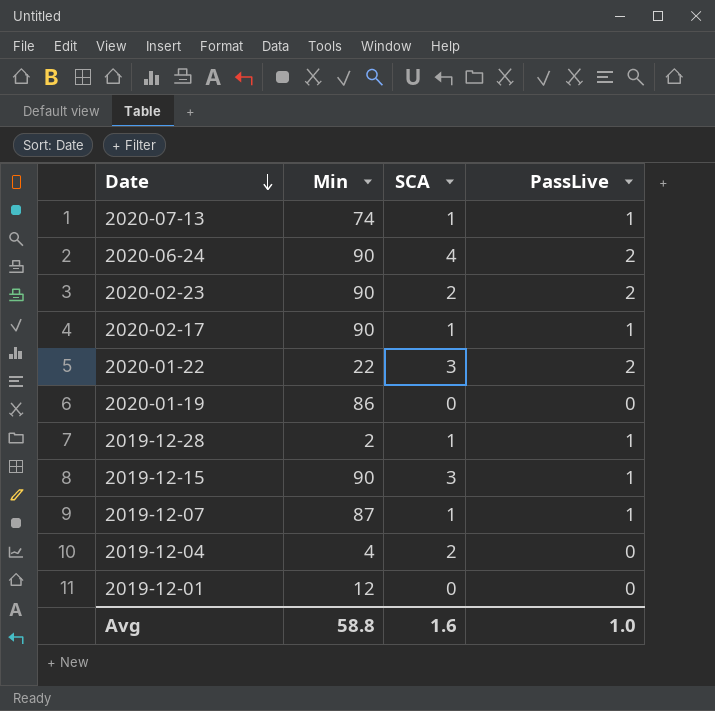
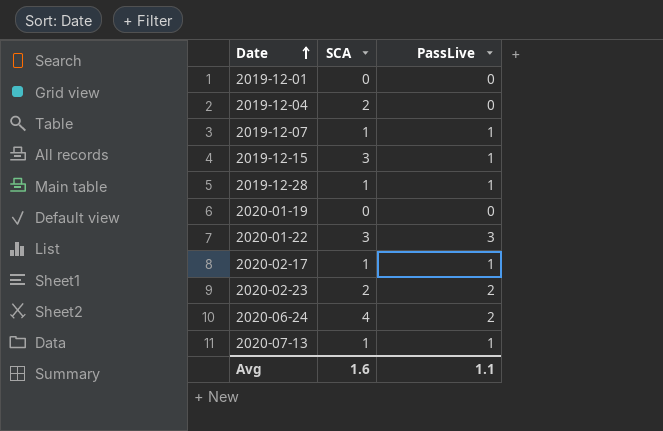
row order: Date descending -> Date ascending
column Min | position: 2 -> none
2020-01-22 | PassLive: 2 -> 3
Avg | PassLive: 1.0 -> 1.1

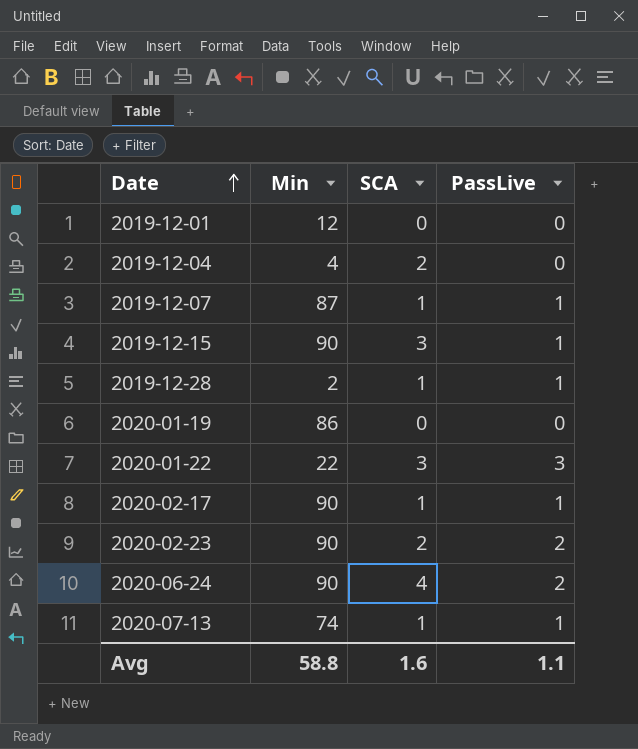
column Min | position: none -> 2

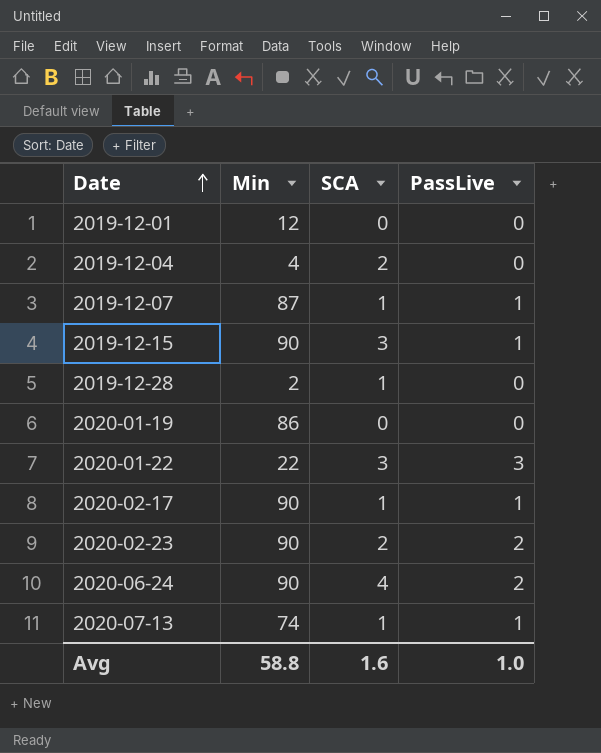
2019-12-28 | PassLive: 1 -> 0
Avg | PassLive: 1.1 -> 1.0

